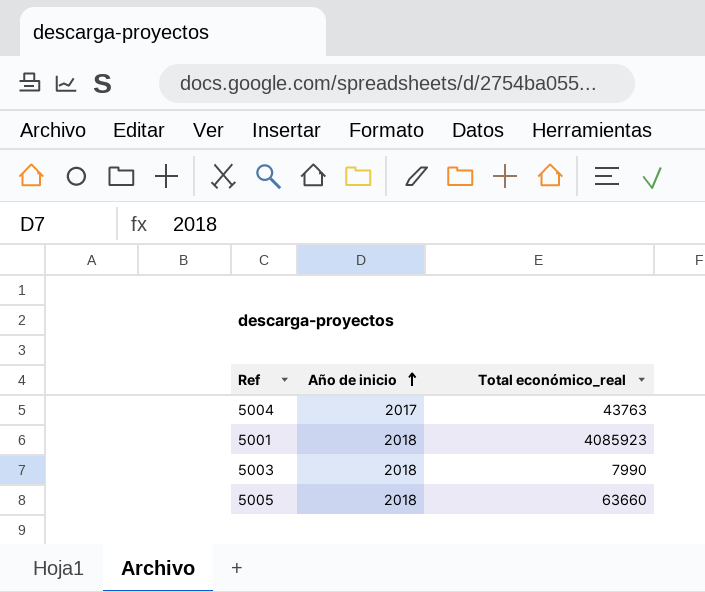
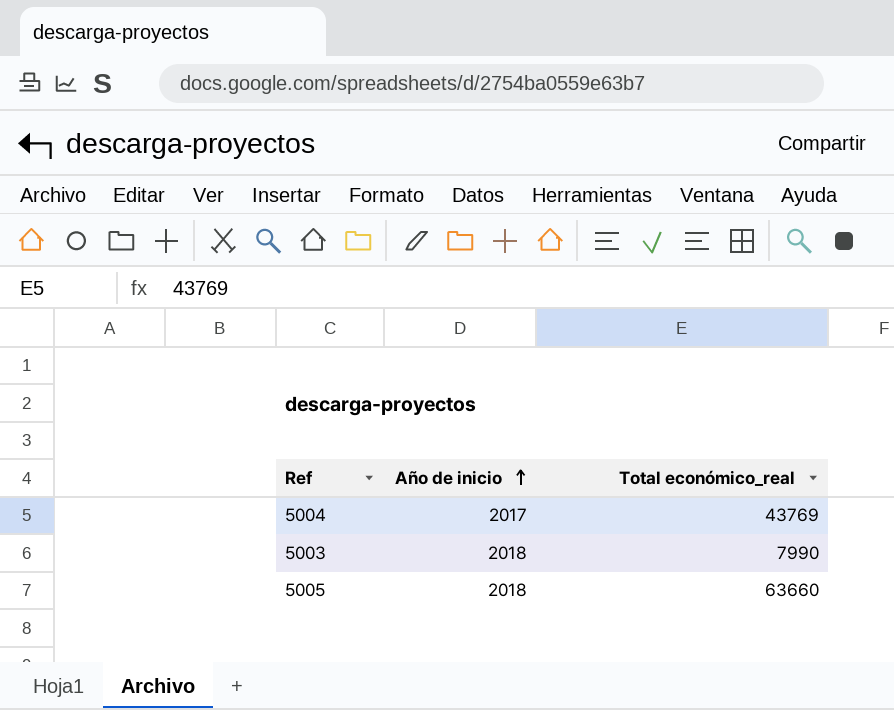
row 5001: 2018 | 4085923 -> none
5004 | Total económico_real: 43763 -> 43769

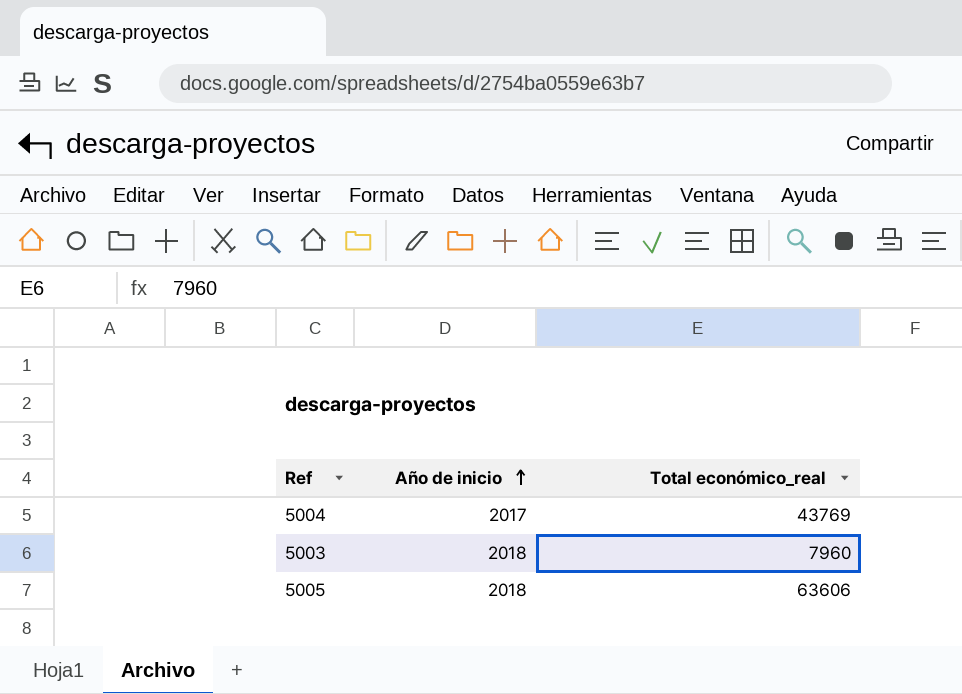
5003 | Total económico_real: 7990 -> 7960
5005 | Total económico_real: 63660 -> 63606

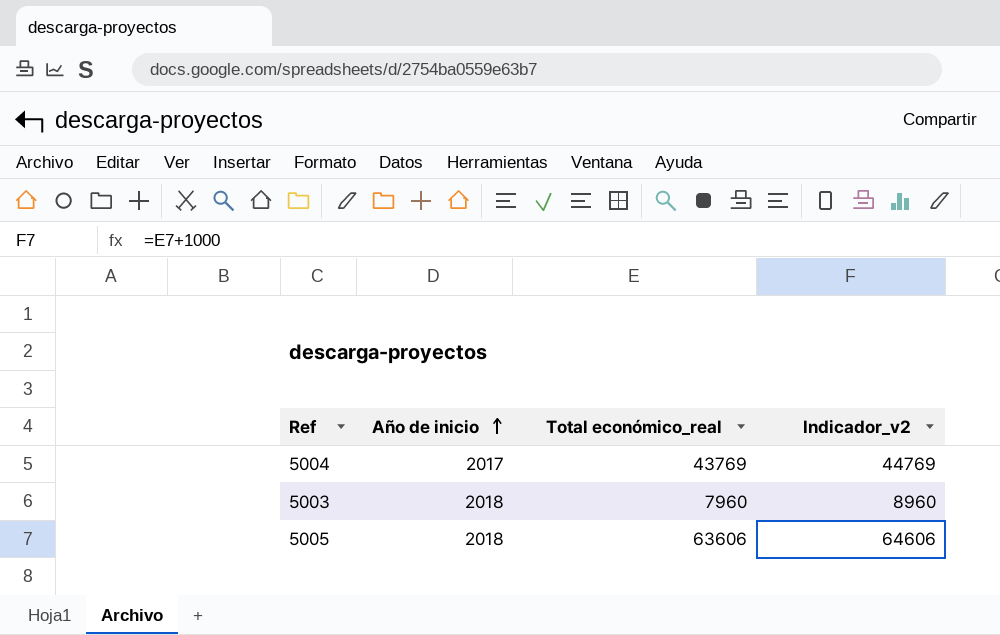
column Indicador_v2 | formula: none -> [Total económico_real] + 1000

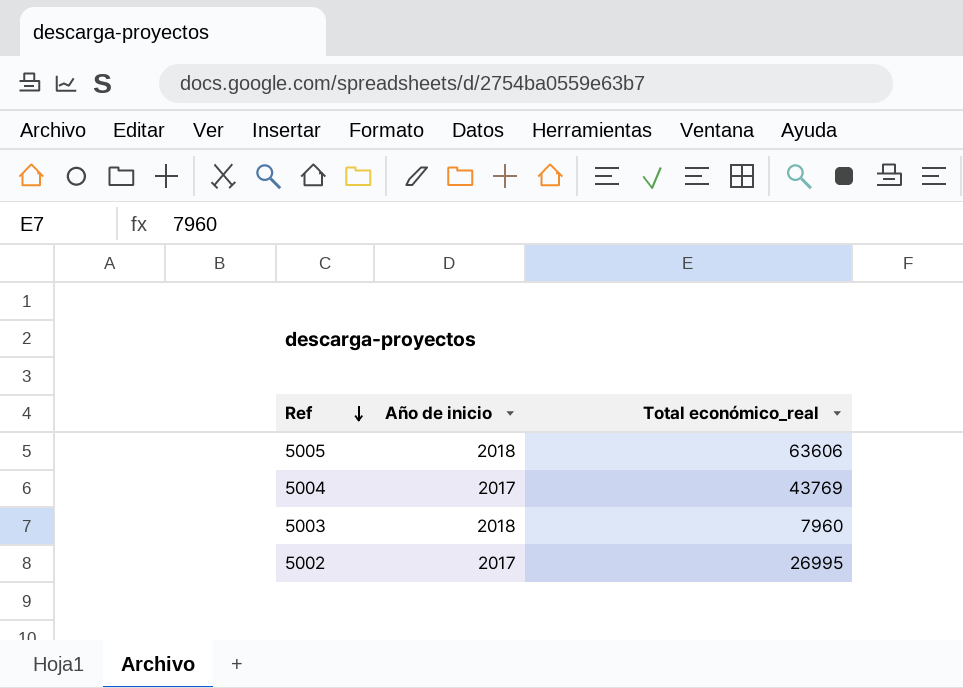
row order: Año de inicio ascending -> Ref descending
column Indicador_v2 | formula: [Total económico_real] + 1000 -> none
row 5002: none -> 2017 | 26995

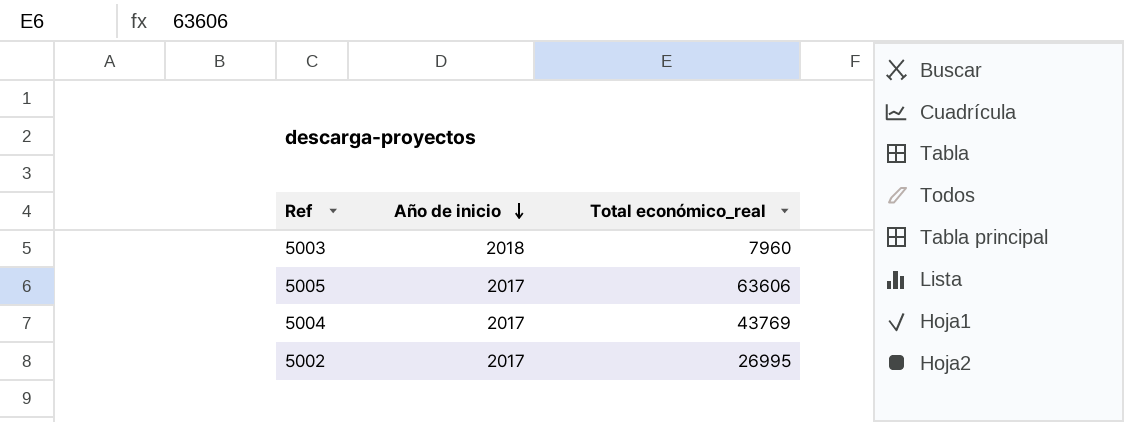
row order: Ref descending -> Año de inicio descending
5005 | Año de inicio: 2018 -> 2017

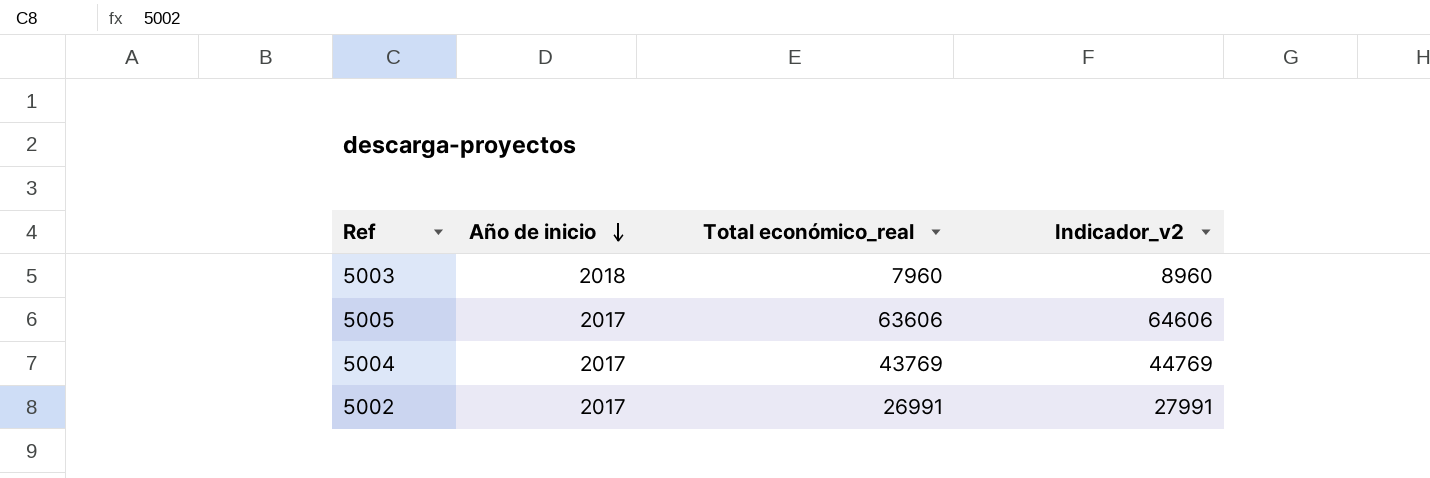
column Indicador_v2 | formula: none -> [Total económico_real] + 1000
5002 | Total económico_real: 26995 -> 26991

